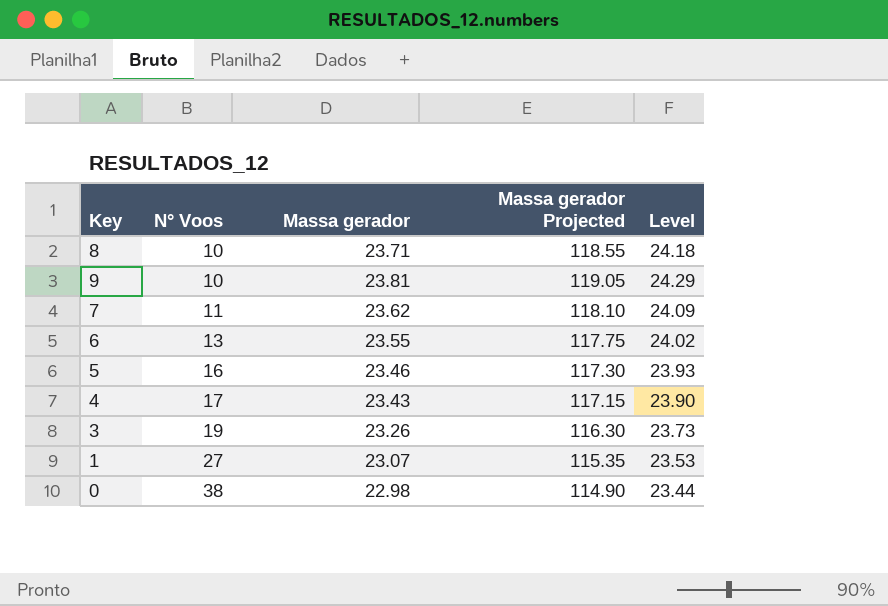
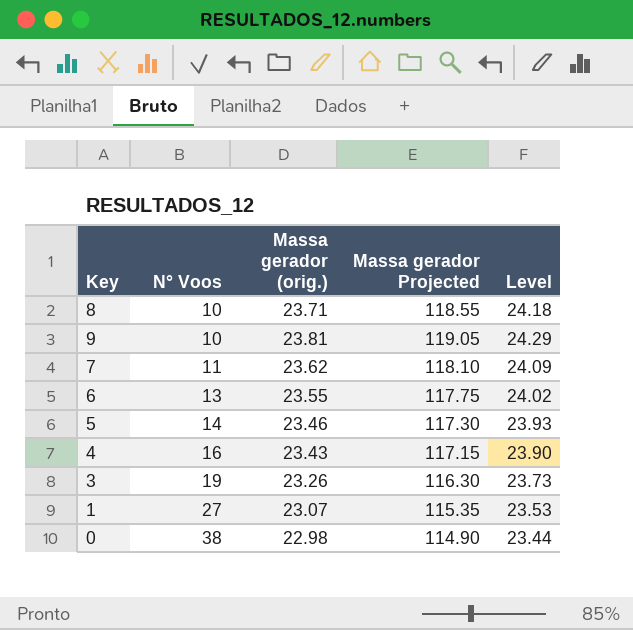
column name: Massa gerador -> Massa gerador (orig.)
5 | N° Voos: 16 -> 14
4 | N° Voos: 17 -> 16

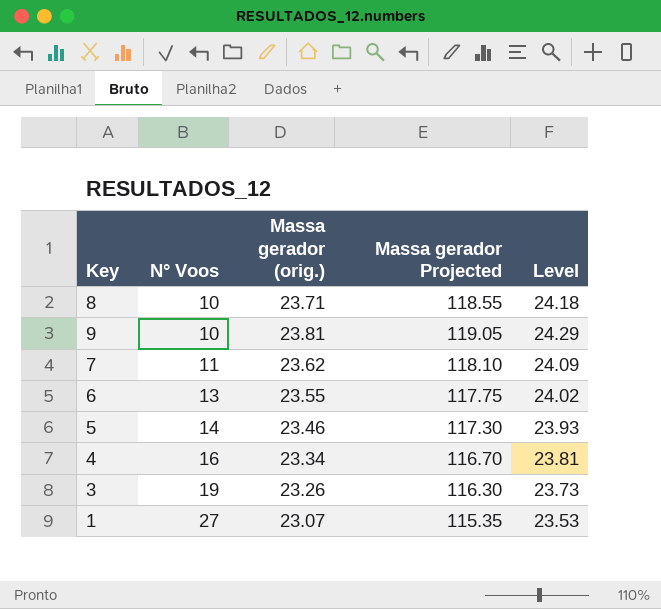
row 0: 38 | 22.98 | 114.90 | 23.44 -> none
4 | Massa gerador (orig.): 23.43 -> 23.34
4 | Massa gerador Projected: 117.15 -> 116.70
4 | Level: 23.90 -> 23.81

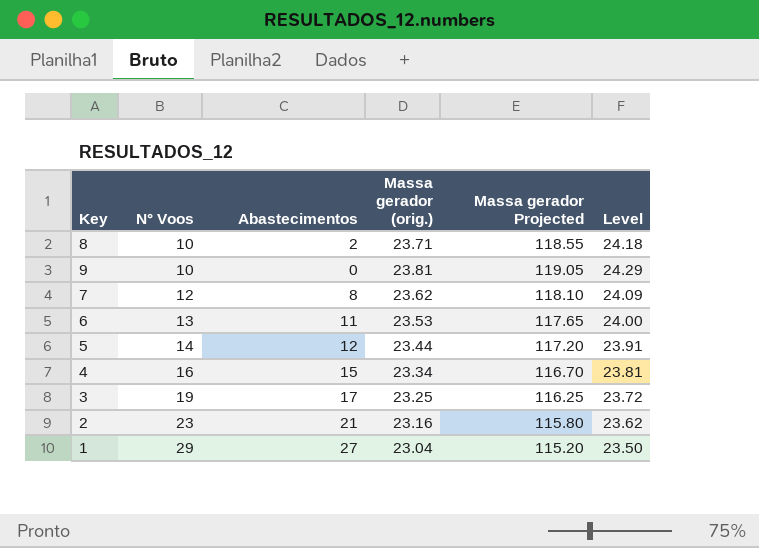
column Abastecimentos | position: none -> 3
7 | N° Voos: 11 -> 12
6 | Massa gerador (orig.): 23.55 -> 23.53
6 | Massa gerador Projected: 117.75 -> 117.65
6 | Level: 24.02 -> 24.00
5 | Massa gerador (orig.): 23.46 -> 23.44
5 | Massa gerador Projected: 117.30 -> 117.20
5 | Level: 23.93 -> 23.91
3 | Massa gerador (orig.): 23.26 -> 23.25
3 | Massa gerador Projected: 116.30 -> 116.25
3 | Level: 23.73 -> 23.72
row 2: none -> 23 | 21 | 23.16 | 115.80 | 23.62
1 | N° Voos: 27 -> 29
1 | Massa gerador (orig.): 23.07 -> 23.04
1 | Massa gerador Projected: 115.35 -> 115.20
1 | Level: 23.53 -> 23.50

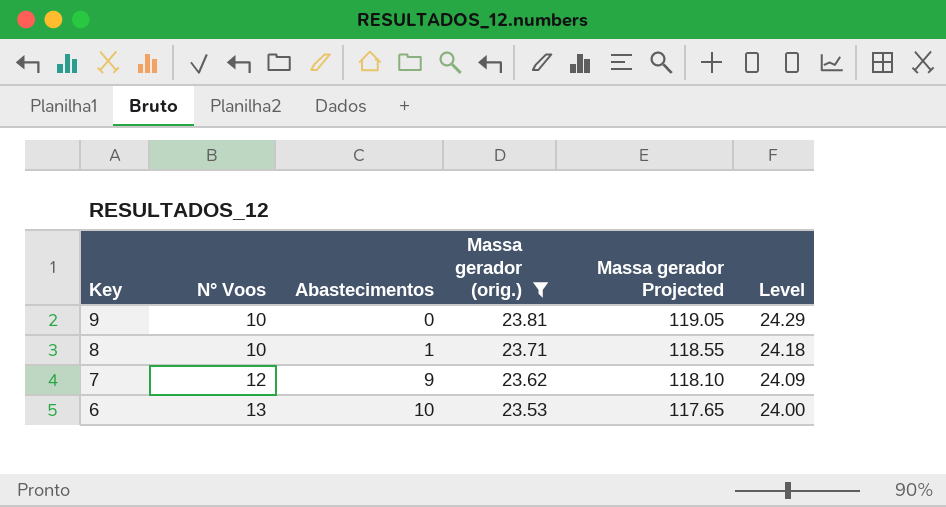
filter: none -> Massa gerador (orig.) >= 23.53
row order: N° Voos ascending -> Key descending
8 | Abastecimentos: 2 -> 1
7 | Abastecimentos: 8 -> 9
6 | Abastecimentos: 11 -> 10

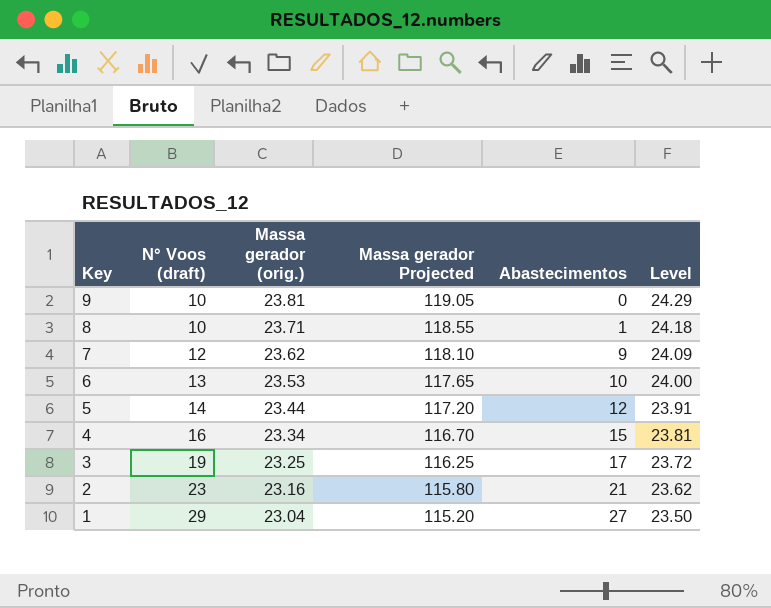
filter: Massa gerador (orig.) >= 23.53 -> none
column name: N° Voos -> N° Voos (draft)
column Abastecimentos | position: 3 -> 5

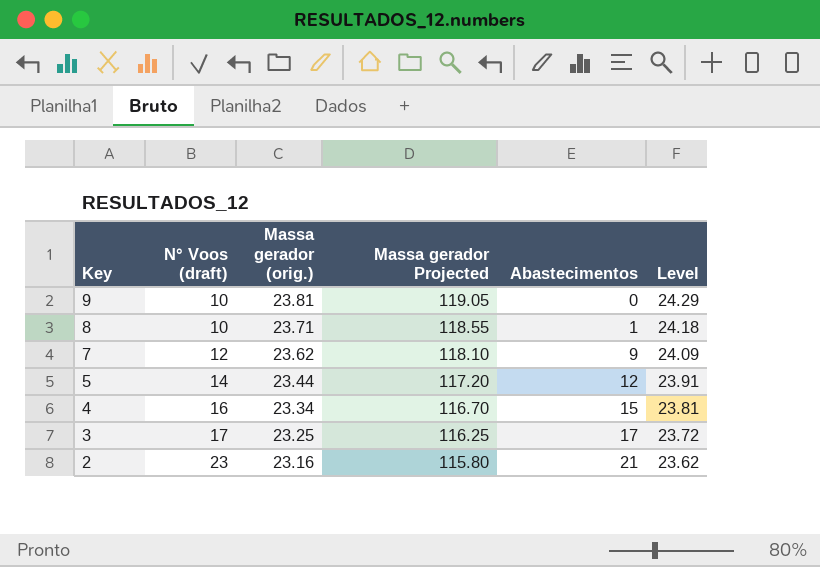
row 6: 13 | 23.53 | 117.65 | 10 | 24.00 -> none
row 1: 29 | 23.04 | 115.20 | 27 | 23.50 -> none
3 | N° Voos (draft): 19 -> 17

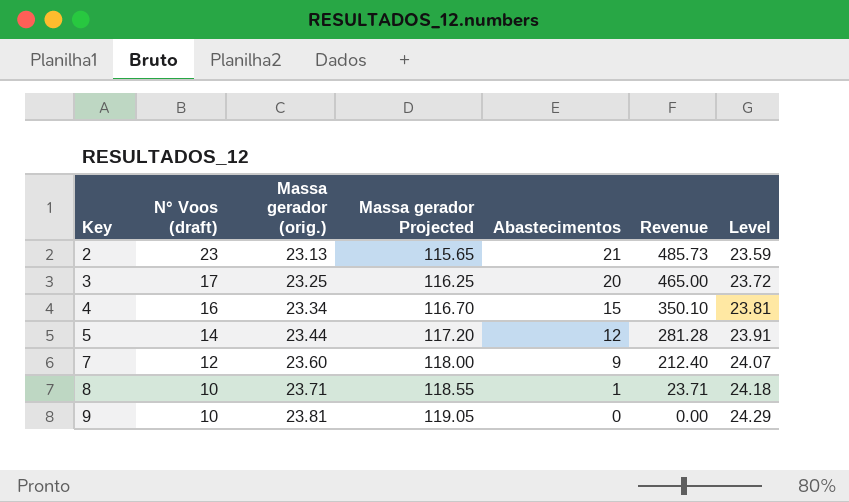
row order: Key descending -> Key ascending
column Revenue | formula: none -> [Massa gerador (orig.)] * [Abastecimentos]
2 | Massa gerador (orig.): 23.16 -> 23.13
2 | Massa gerador Projected: 115.80 -> 115.65
2 | Level: 23.62 -> 23.59
3 | Abastecimentos: 17 -> 20
7 | Massa gerador (orig.): 23.62 -> 23.60
7 | Massa gerador Projected: 118.10 -> 118.00
7 | Level: 24.09 -> 24.07

